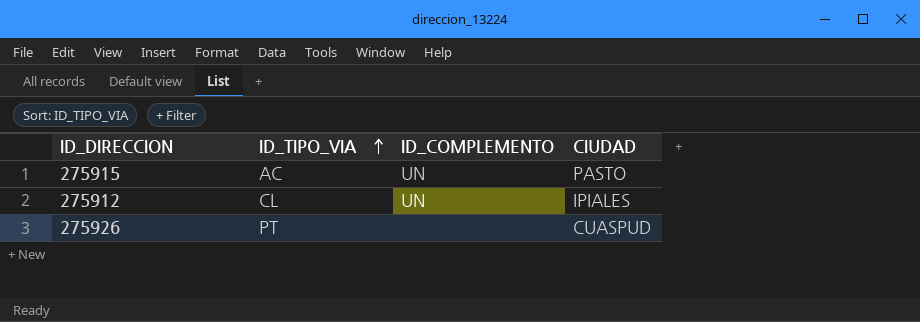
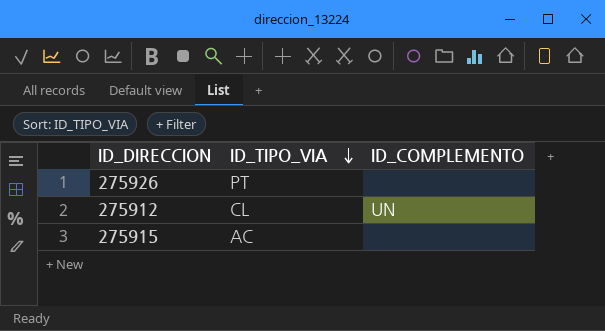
row order: ID_TIPO_VIA ascending -> ID_TIPO_VIA descending
column CIUDAD | position: 4 -> none
275915 | ID_COMPLEMENTO: UN -> none

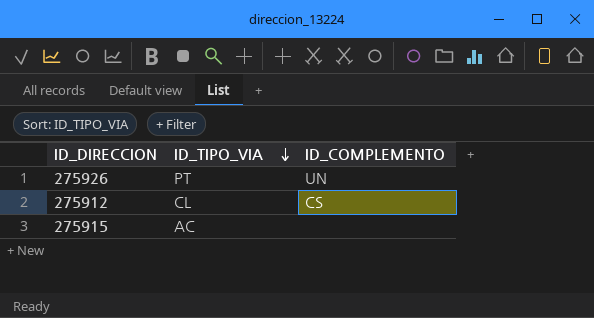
275926 | ID_COMPLEMENTO: none -> UN
275912 | ID_COMPLEMENTO: UN -> CS

